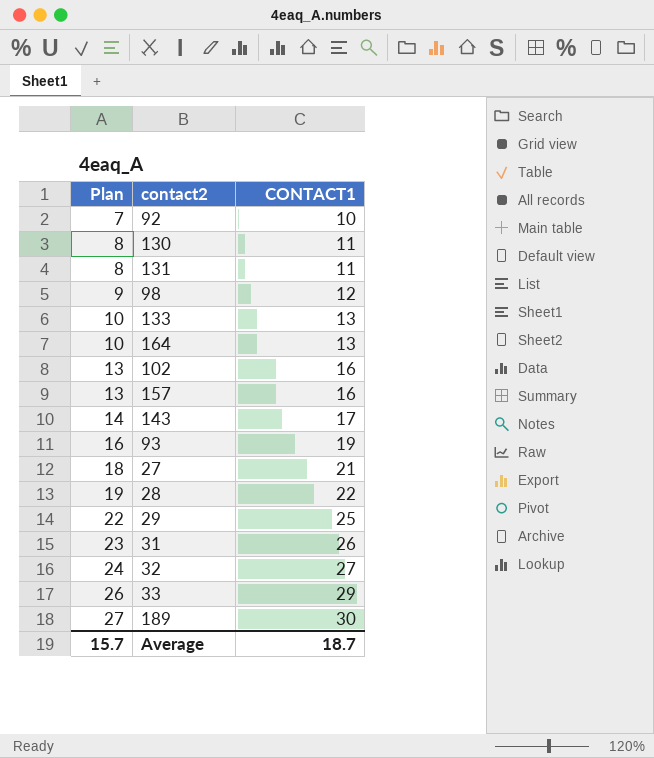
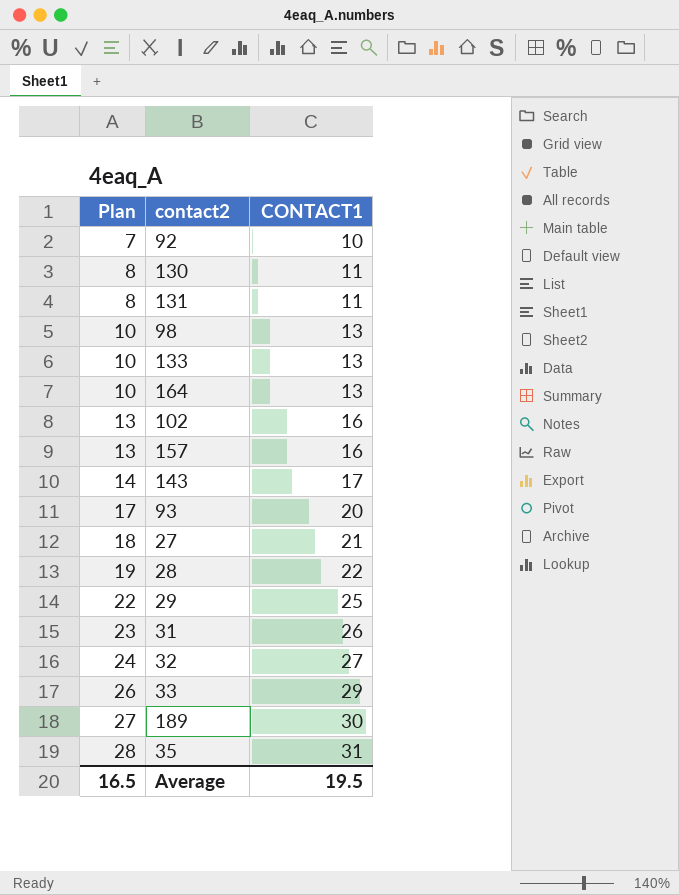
98 | Plan: 9 -> 10
98 | CONTACT1: 12 -> 13
93 | Plan: 16 -> 17
93 | CONTACT1: 19 -> 20
row 35: none -> 28 | 31
Average | Plan: 15.7 -> 16.5
Average | CONTACT1: 18.7 -> 19.5

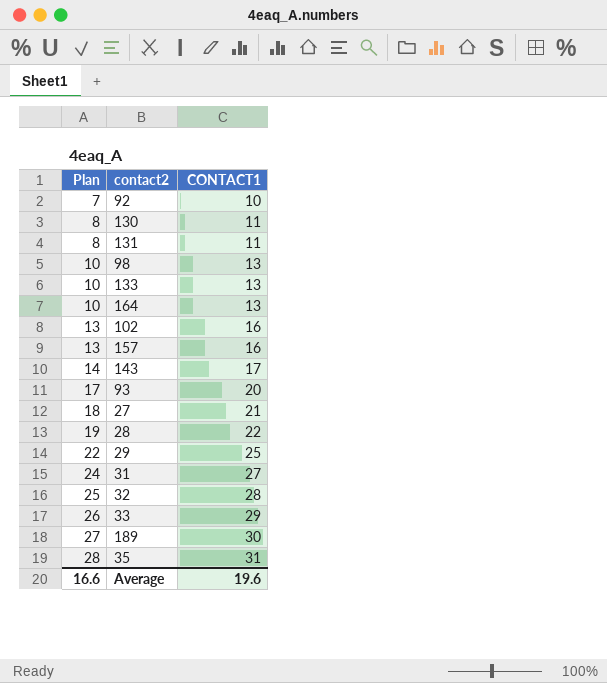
31 | Plan: 23 -> 24
31 | CONTACT1: 26 -> 27
32 | Plan: 24 -> 25
32 | CONTACT1: 27 -> 28
Average | Plan: 16.5 -> 16.6
Average | CONTACT1: 19.5 -> 19.6

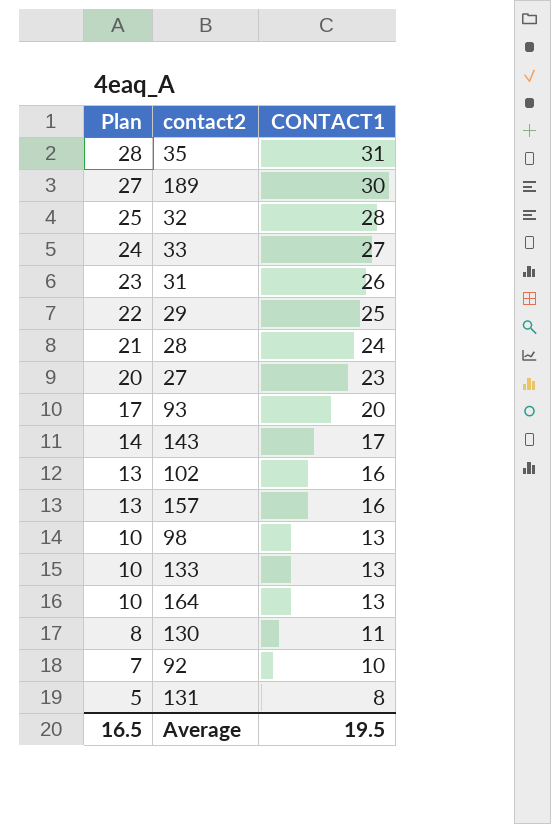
row order: Plan ascending -> Plan descending
33 | Plan: 26 -> 24
33 | CONTACT1: 29 -> 27
31 | Plan: 24 -> 23
31 | CONTACT1: 27 -> 26
28 | Plan: 19 -> 21
28 | CONTACT1: 22 -> 24
27 | Plan: 18 -> 20
27 | CONTACT1: 21 -> 23
131 | Plan: 8 -> 5
131 | CONTACT1: 11 -> 8
Average | Plan: 16.6 -> 16.5
Average | CONTACT1: 19.6 -> 19.5

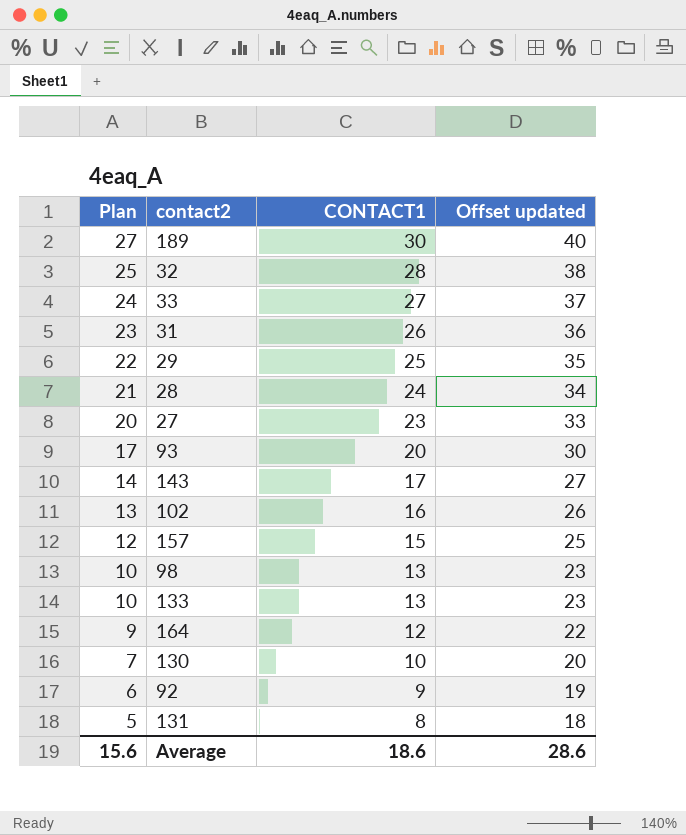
column Offset updated | formula: none -> [CONTACT1] + 10
row 35: 28 | 31 -> none
157 | Plan: 13 -> 12
157 | CONTACT1: 16 -> 15
164 | Plan: 10 -> 9
164 | CONTACT1: 13 -> 12
130 | Plan: 8 -> 7
130 | CONTACT1: 11 -> 10
92 | Plan: 7 -> 6
92 | CONTACT1: 10 -> 9
Average | Plan: 16.5 -> 15.6
Average | CONTACT1: 19.5 -> 18.6

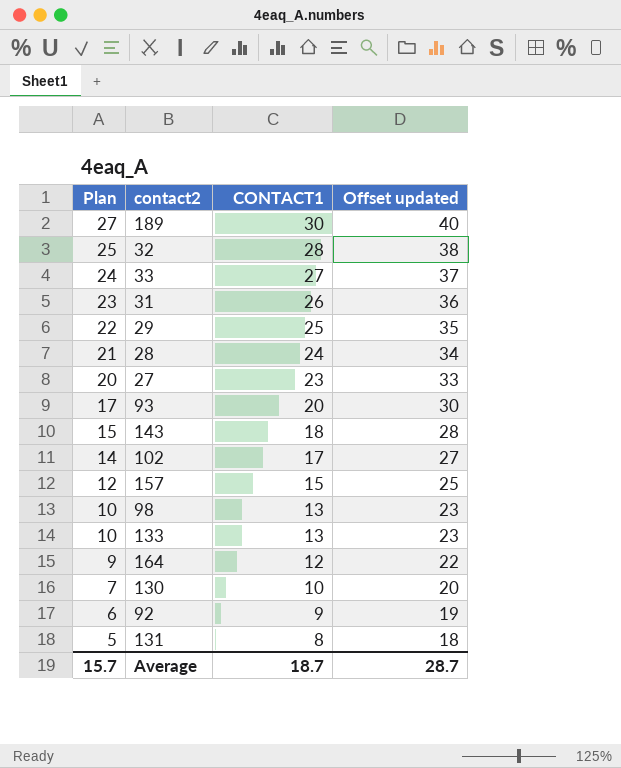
143 | Plan: 14 -> 15
143 | CONTACT1: 17 -> 18
143 | Offset updated: 27 -> 28
102 | Plan: 13 -> 14
102 | CONTACT1: 16 -> 17
102 | Offset updated: 26 -> 27
Average | Plan: 15.6 -> 15.7
Average | CONTACT1: 18.6 -> 18.7
Average | Offset updated: 28.6 -> 28.7

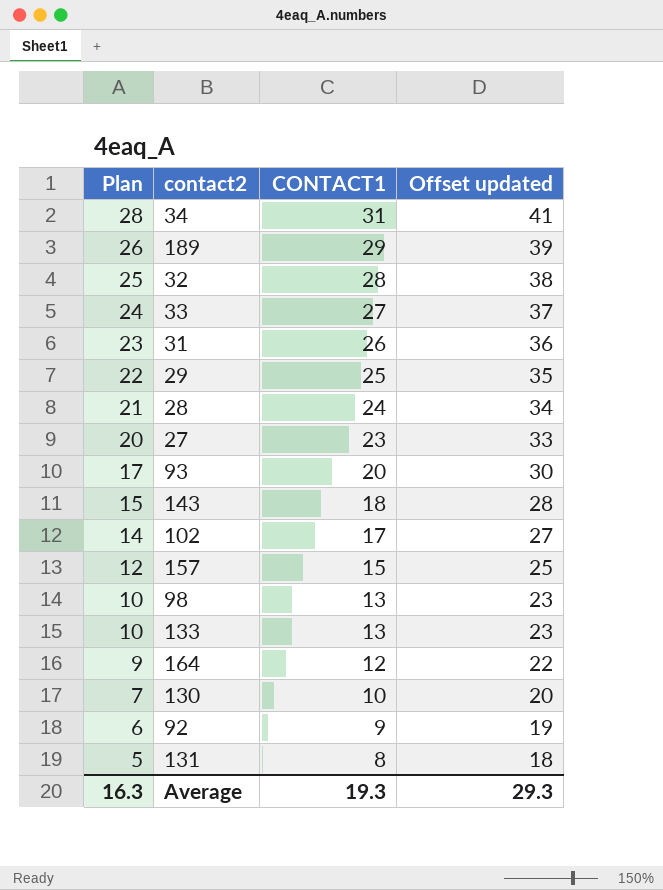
row 34: none -> 28 | 31 | 41
189 | Plan: 27 -> 26
189 | CONTACT1: 30 -> 29
189 | Offset updated: 40 -> 39
Average | Plan: 15.7 -> 16.3
Average | CONTACT1: 18.7 -> 19.3
Average | Offset updated: 28.7 -> 29.3

